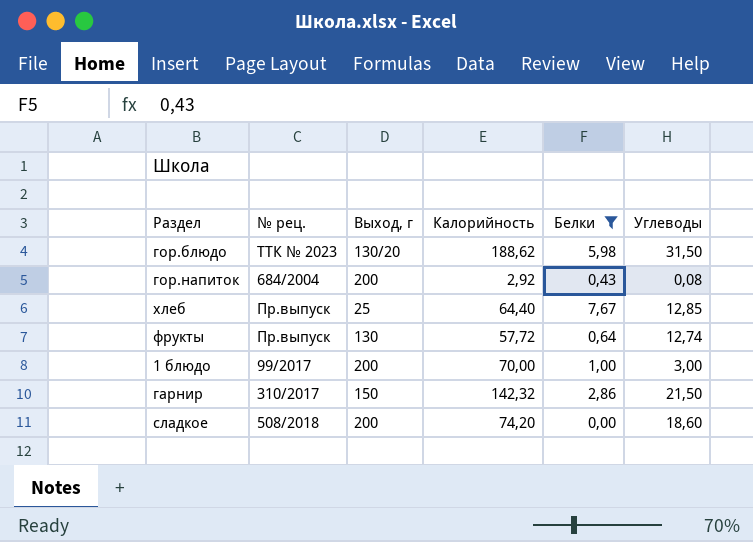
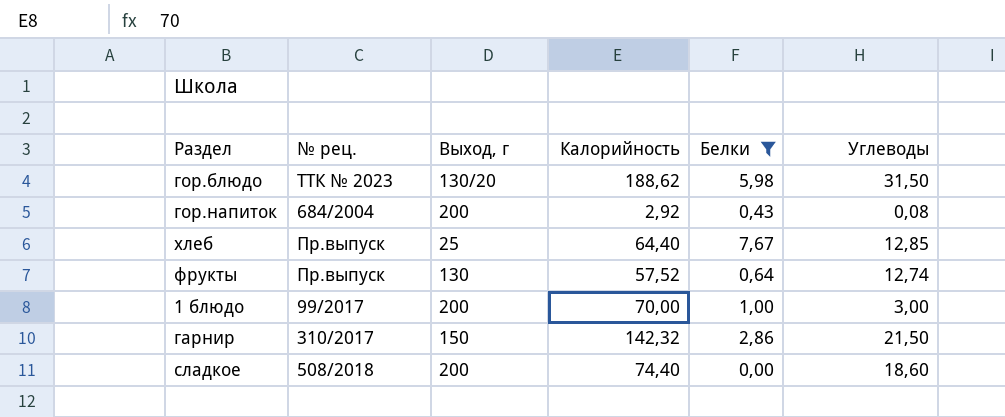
фрукты | Калорийность: 57,72 -> 57,52
сладкое | Калорийность: 74,20 -> 74,40

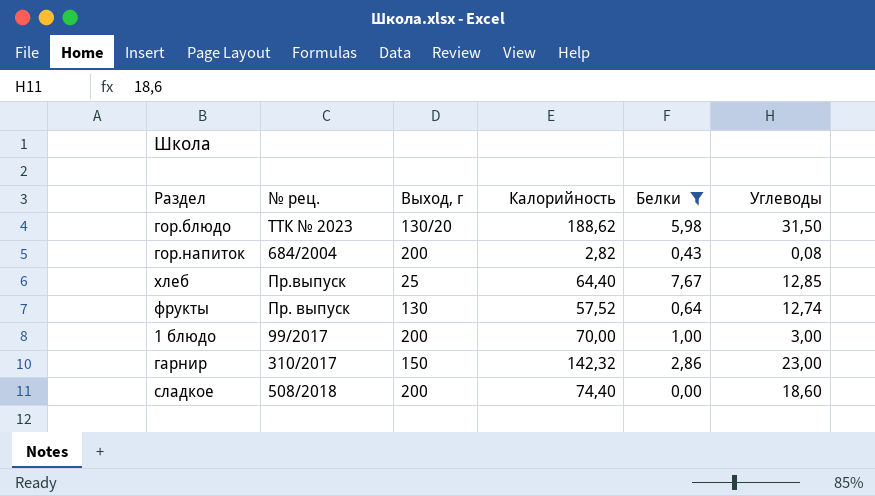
гор.напиток | Калорийность: 2,92 -> 2,82
фрукты | № рец.: Пр.выпуск -> Пр. выпуск
гарнир | Углеводы: 21,50 -> 23,00

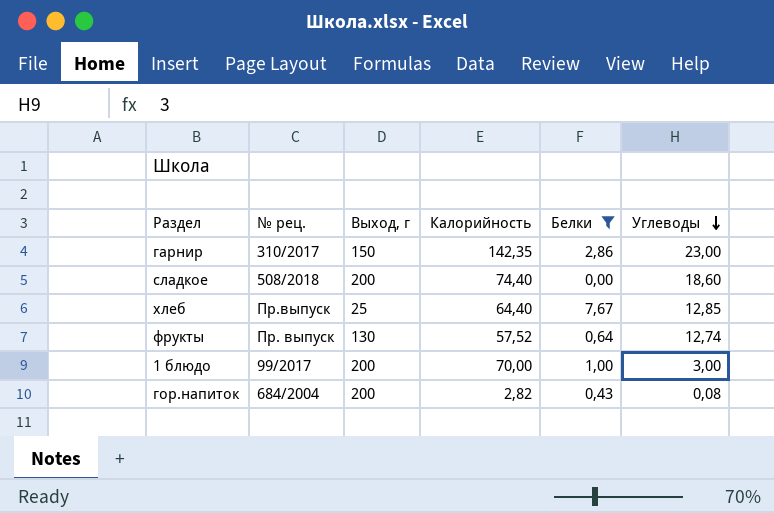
row order: none -> Углеводы descending
row гор.блюдо: ТТК № 2023 | 130/20 | 188,62 | 5,98 | 31,50 -> none
гарнир | Калорийность: 142,32 -> 142,35

